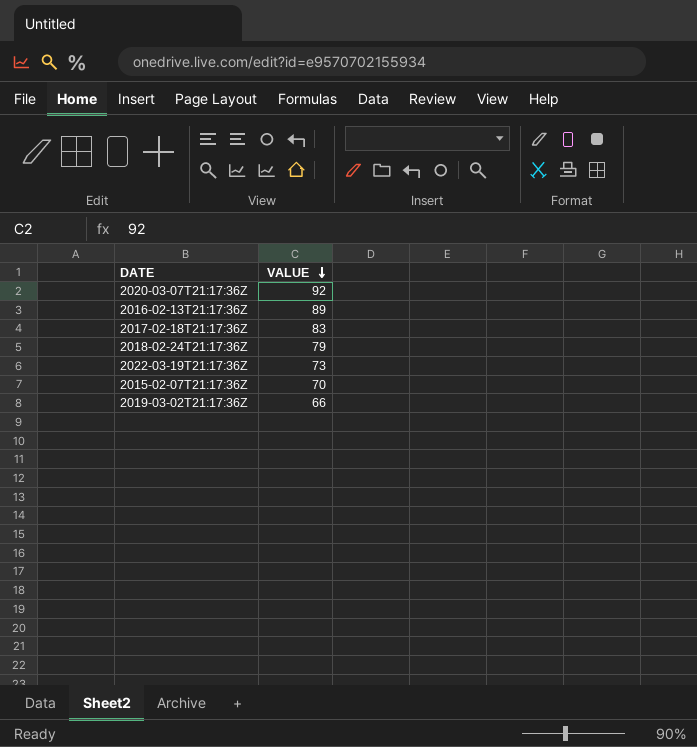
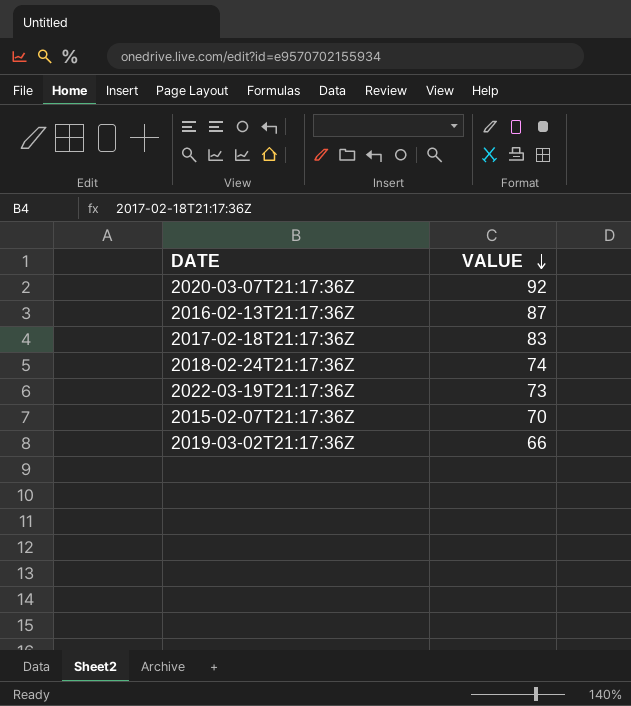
2016-02-13T21:17:36Z | VALUE: 89 -> 87
2018-02-24T21:17:36Z | VALUE: 79 -> 74

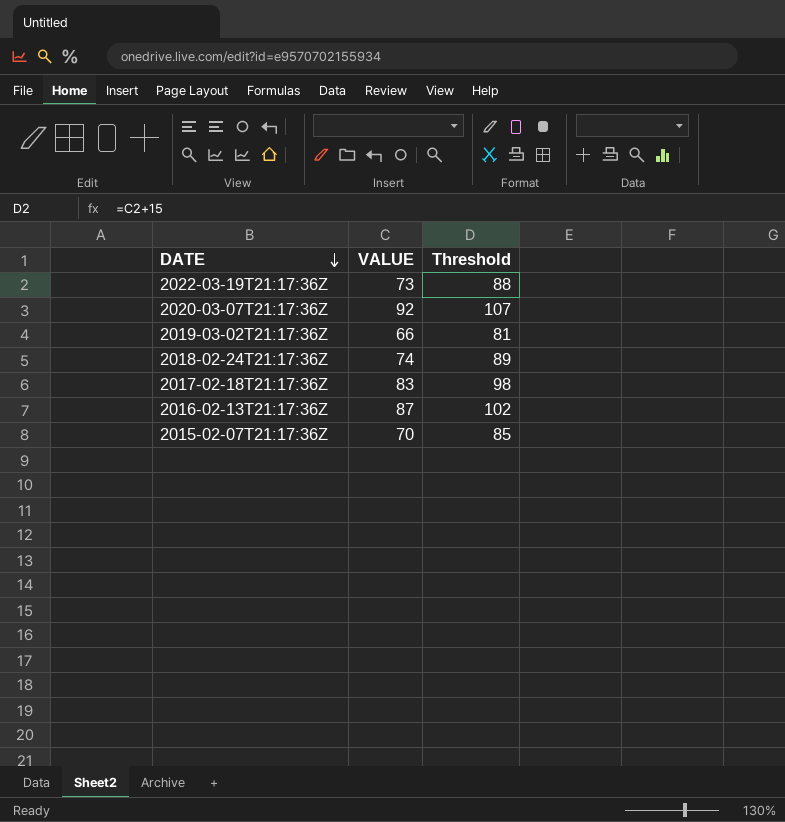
row order: VALUE descending -> DATE descending
column Threshold | formula: none -> [VALUE] + 15

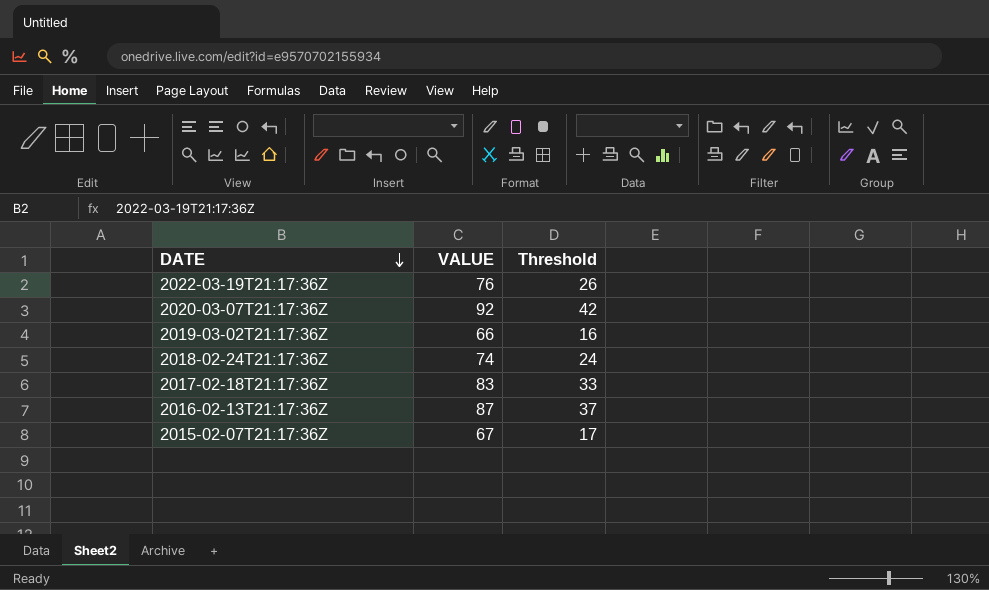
column Threshold | formula: [VALUE] + 15 -> [VALUE] - 50
2022-03-19T21:17:36Z | VALUE: 73 -> 76
2015-02-07T21:17:36Z | VALUE: 70 -> 67

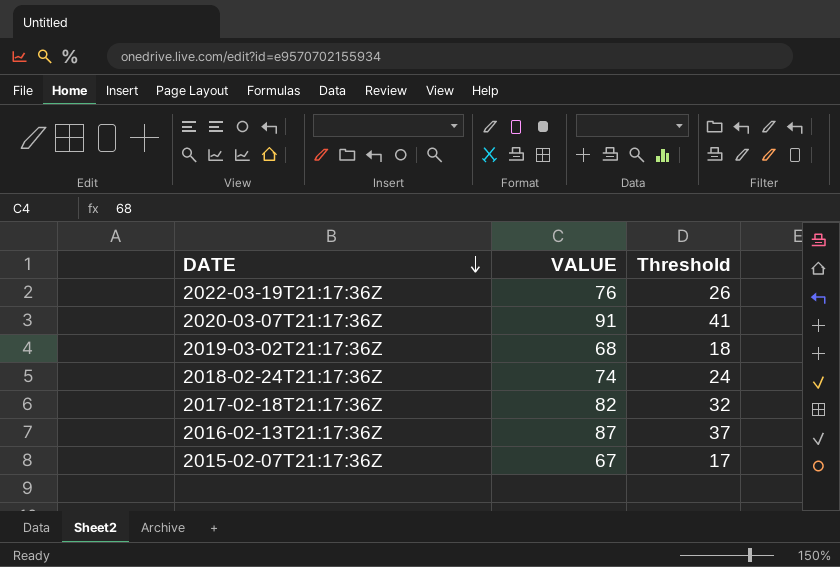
2020-03-07T21:17:36Z | VALUE: 92 -> 91
2020-03-07T21:17:36Z | Threshold: 42 -> 41
2019-03-02T21:17:36Z | VALUE: 66 -> 68
2019-03-02T21:17:36Z | Threshold: 16 -> 18
2017-02-18T21:17:36Z | VALUE: 83 -> 82
2017-02-18T21:17:36Z | Threshold: 33 -> 32

